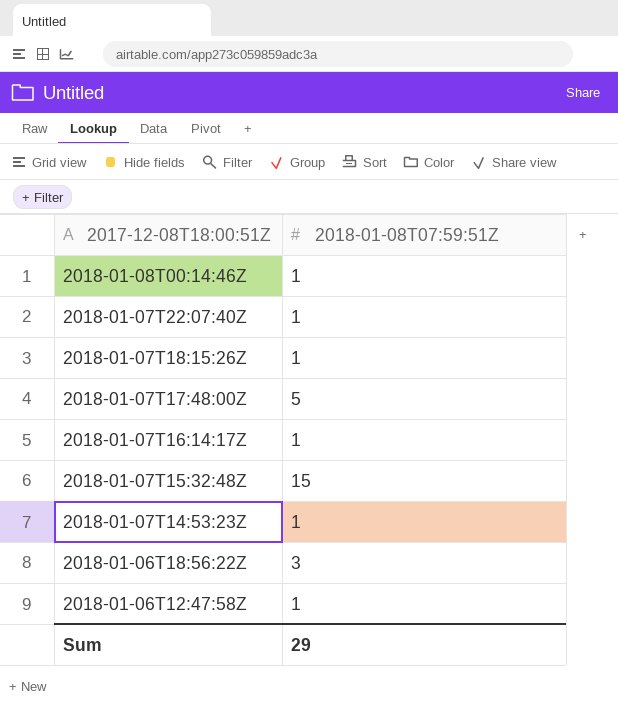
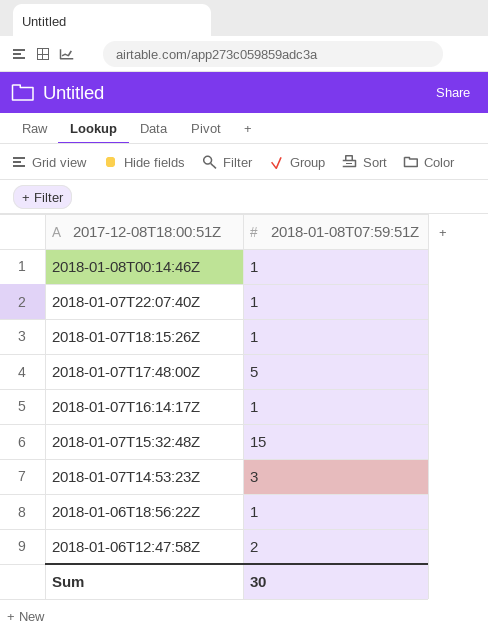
2018-01-07T14:53:23Z | 2018-01-08T07:59:51Z: 1 -> 3
2018-01-06T18:56:22Z | 2018-01-08T07:59:51Z: 3 -> 1
2018-01-06T12:47:58Z | 2018-01-08T07:59:51Z: 1 -> 2
Sum | 2018-01-08T07:59:51Z: 29 -> 30

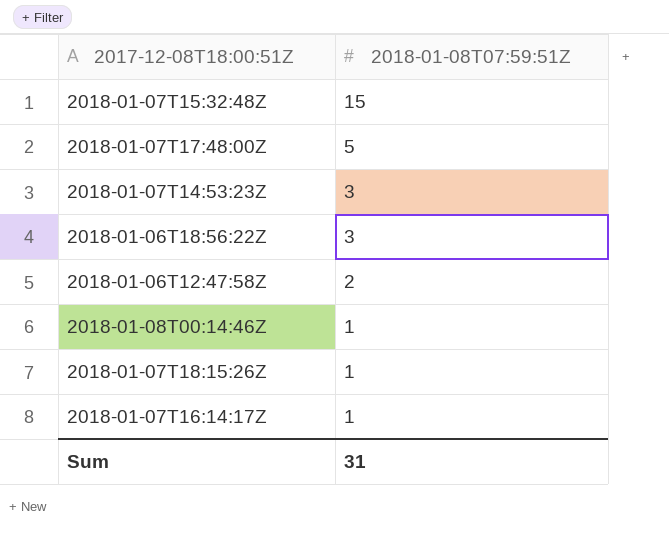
row order: 2017-12-08T18:00:51Z descending -> 2018-01-08T07:59:51Z descending
row 2018-01-07T22:07:40Z: 1 -> none
2018-01-06T18:56:22Z | 2018-01-08T07:59:51Z: 1 -> 3
Sum | 2018-01-08T07:59:51Z: 30 -> 31

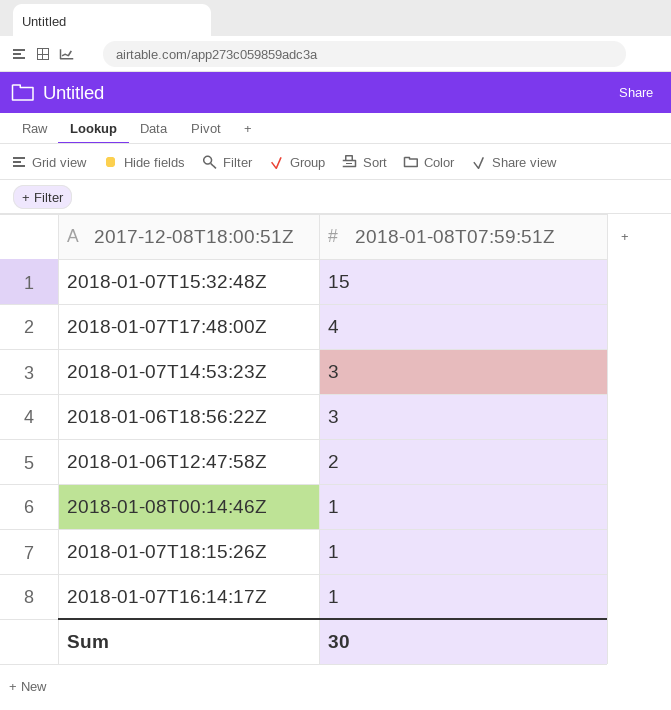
2018-01-07T17:48:00Z | 2018-01-08T07:59:51Z: 5 -> 4
Sum | 2018-01-08T07:59:51Z: 31 -> 30

